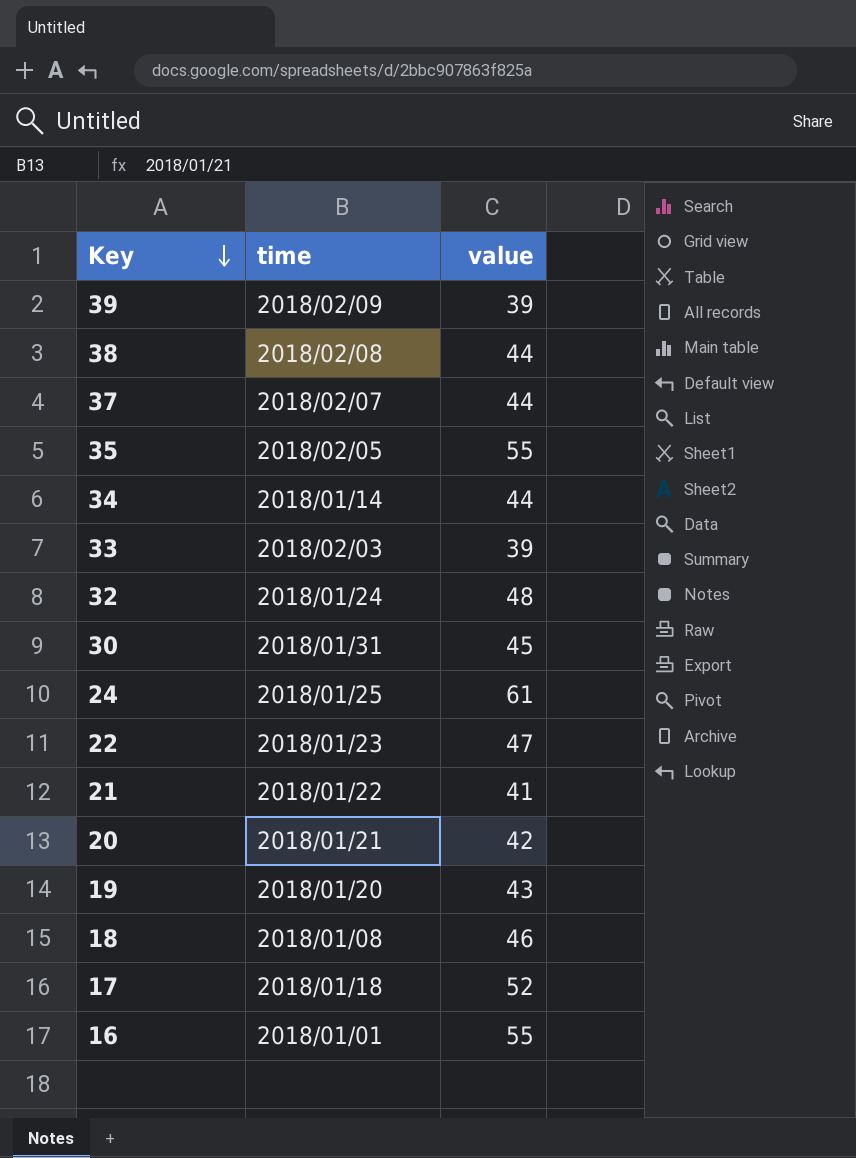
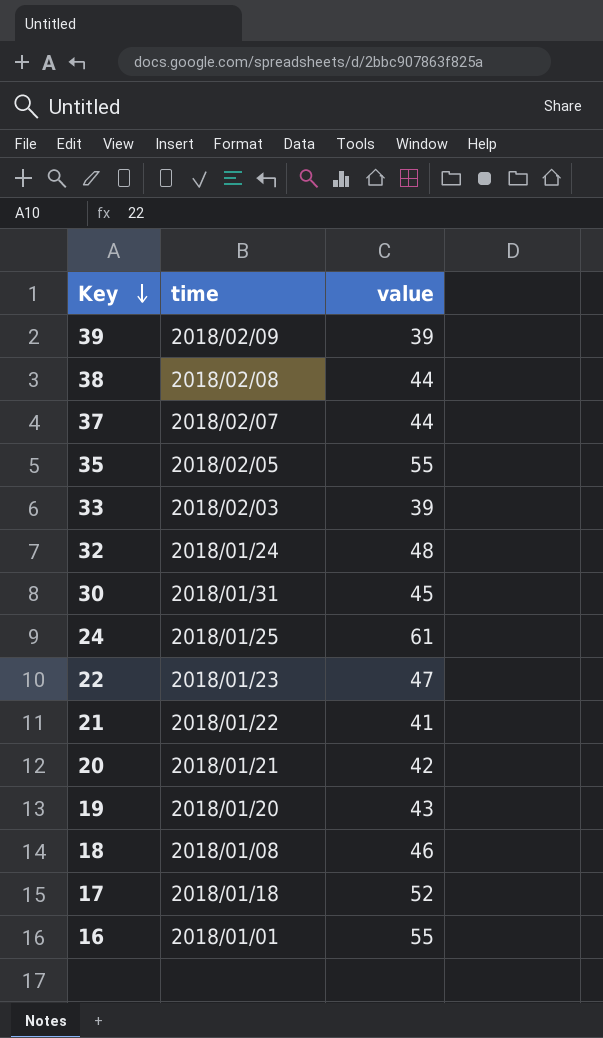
row 34: 2018/01/14 | 44 -> none

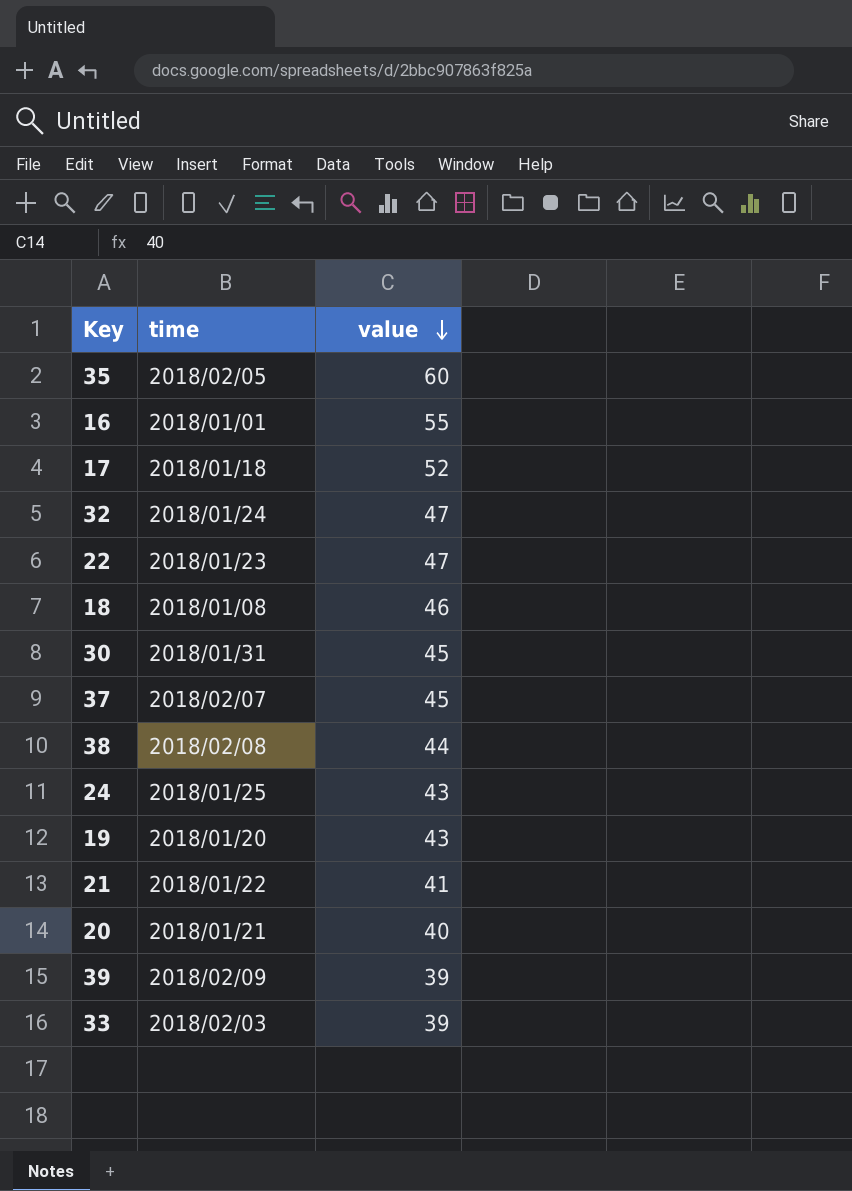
row order: Key descending -> value descending
35 | value: 55 -> 60
32 | value: 48 -> 47
37 | value: 44 -> 45
24 | value: 61 -> 43
20 | value: 42 -> 40

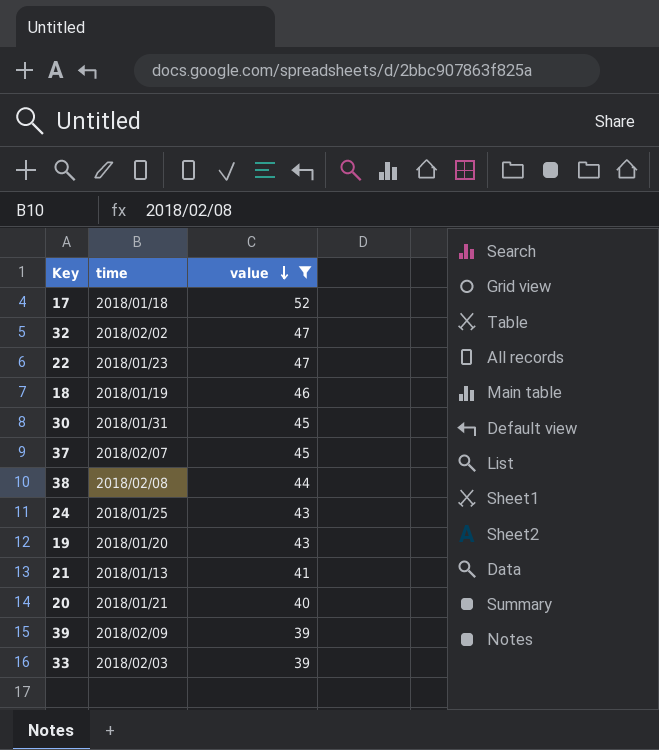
filter: none -> value <= 52
32 | time: 2018/01/24 -> 2018/02/02
18 | time: 2018/01/08 -> 2018/01/19
21 | time: 2018/01/22 -> 2018/01/13

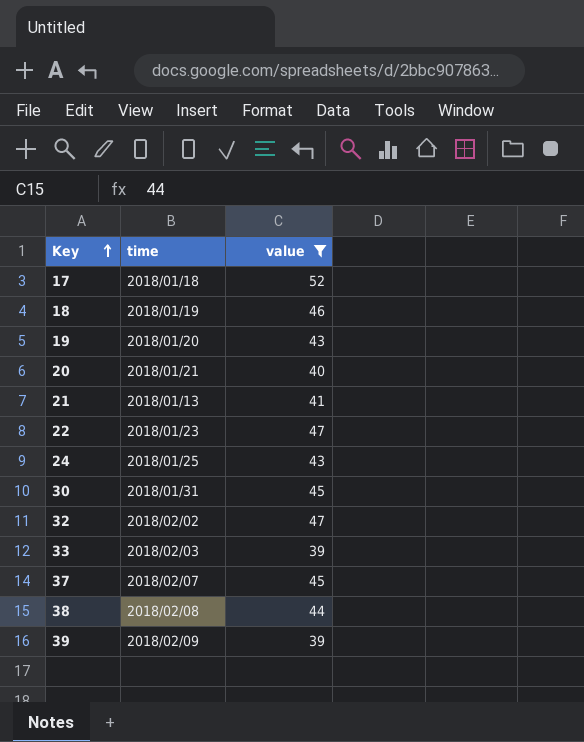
row order: value descending -> Key ascending

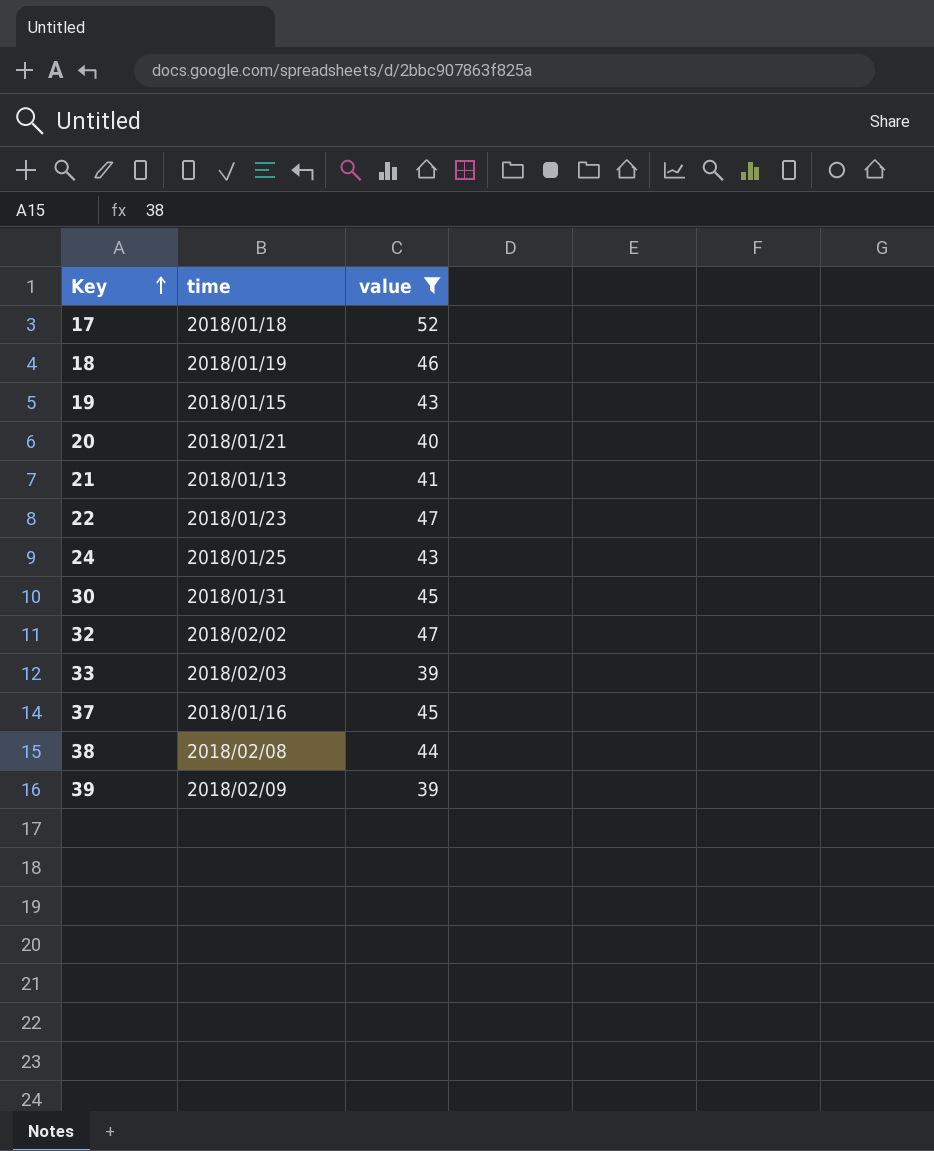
19 | time: 2018/01/20 -> 2018/01/15
37 | time: 2018/02/07 -> 2018/01/16

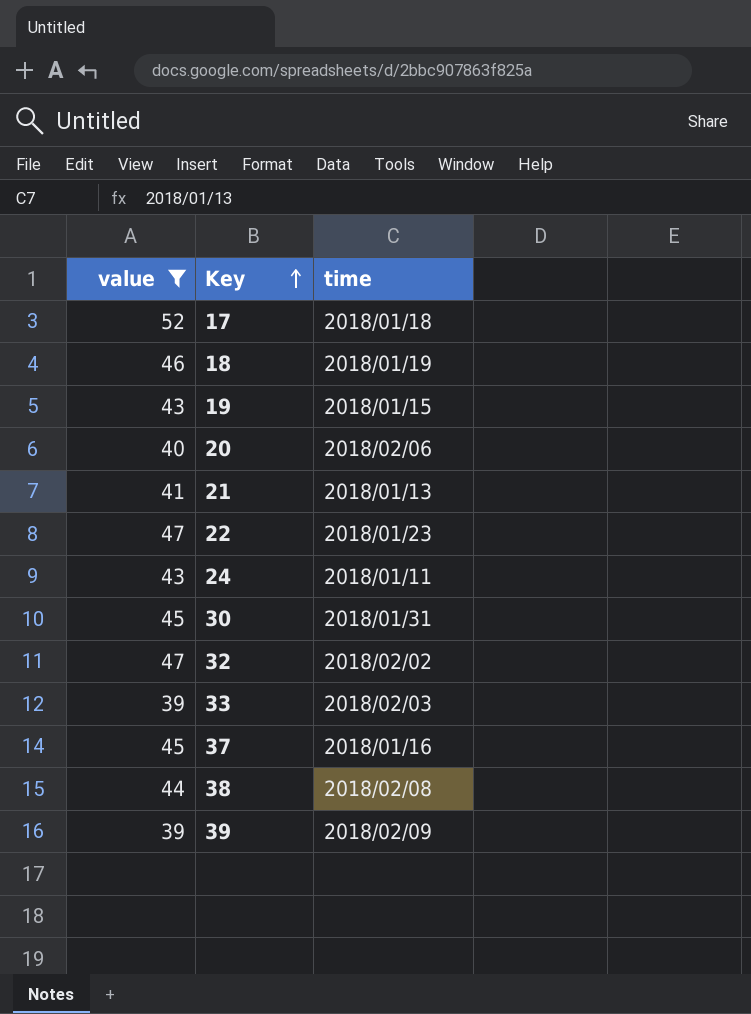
column value | position: 3 -> 1
20 | time: 2018/01/21 -> 2018/02/06
24 | time: 2018/01/25 -> 2018/01/11

